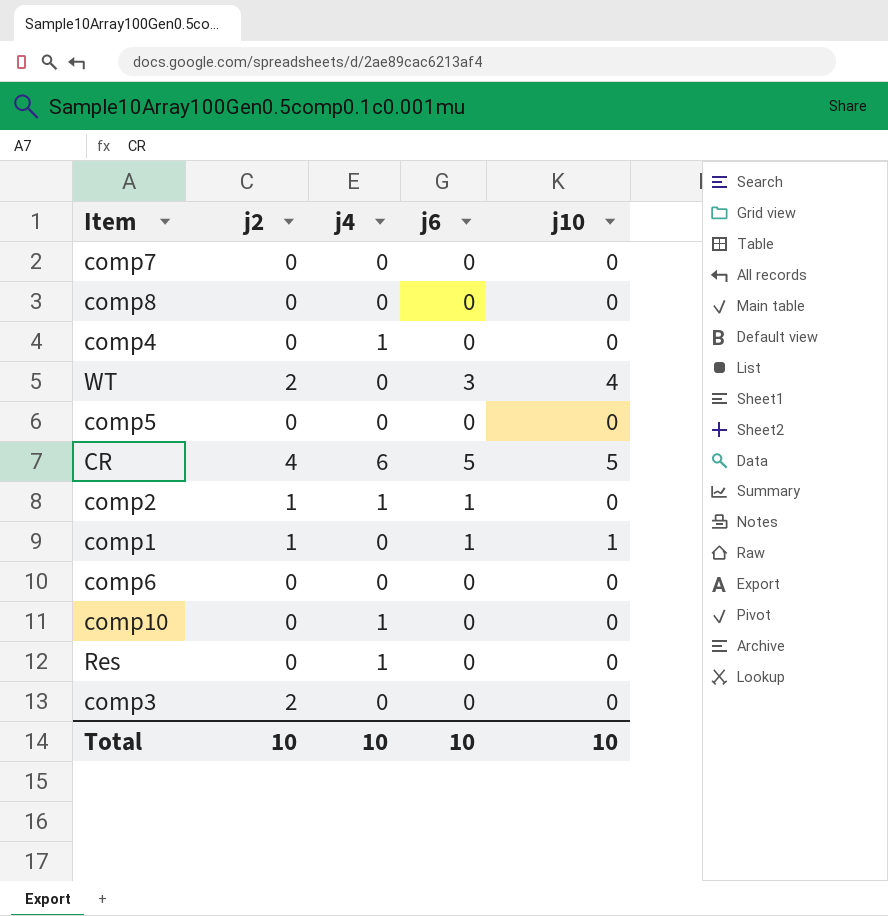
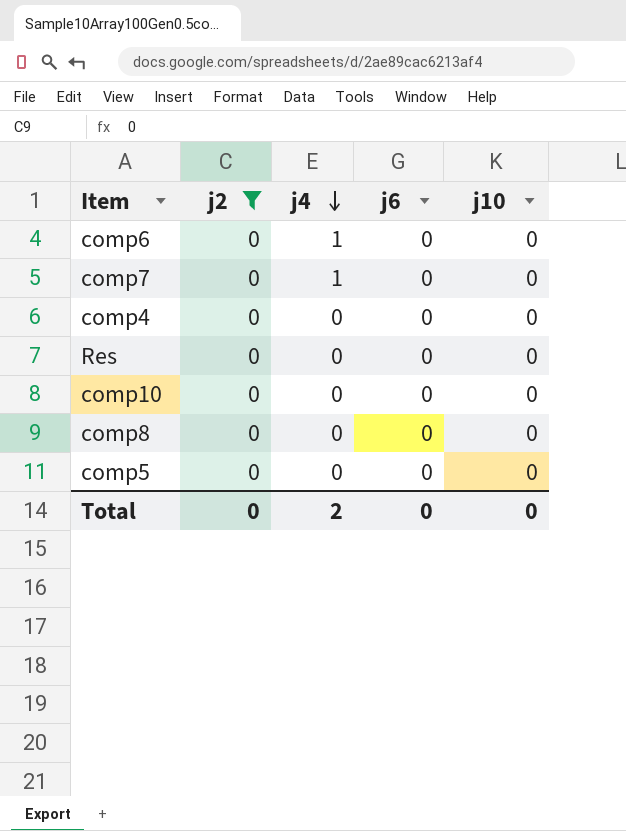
filter: none -> j2 = 0
row order: none -> j4 descending
comp6 | j4: 0 -> 1
comp7 | j4: 0 -> 1
comp4 | j4: 1 -> 0
Res | j4: 1 -> 0
comp10 | j4: 1 -> 0
Total | j2: 10 -> 0
Total | j4: 10 -> 2
Total | j6: 10 -> 0
Total | j10: 10 -> 0

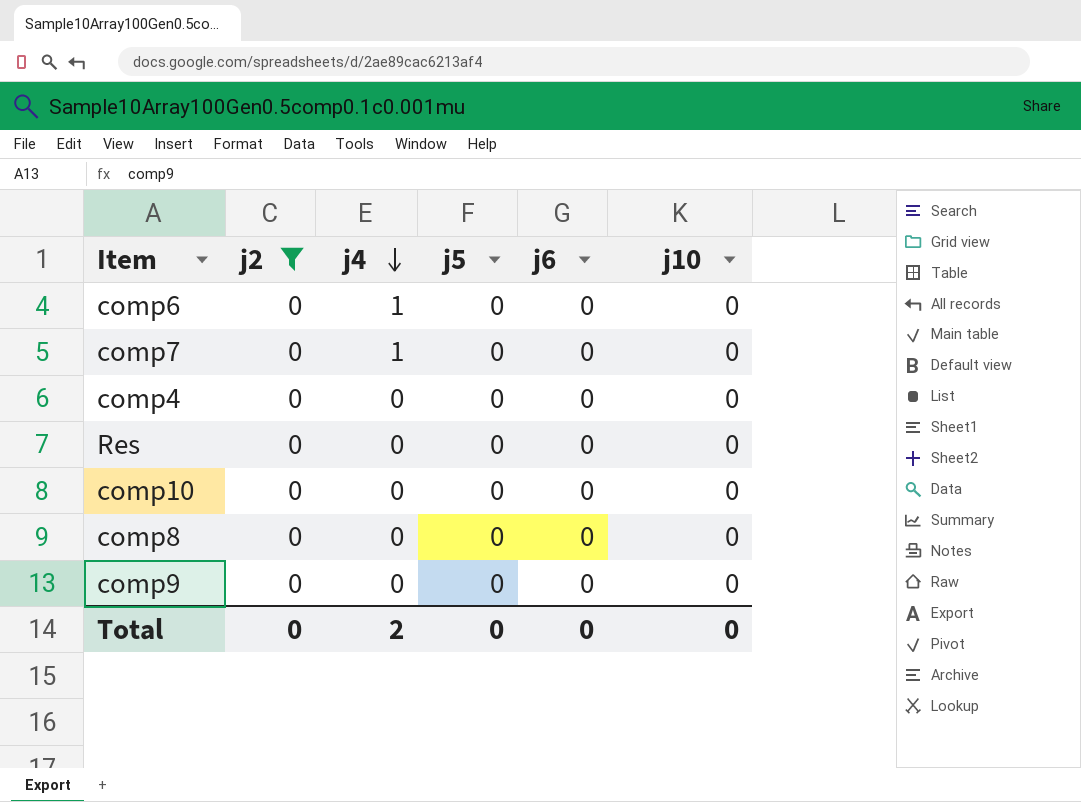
column j5 | position: none -> 4
row comp5: 0 | 0 | 0 | 0 -> none
row comp9: none -> 0 | 0 | 0 | 0 | 0

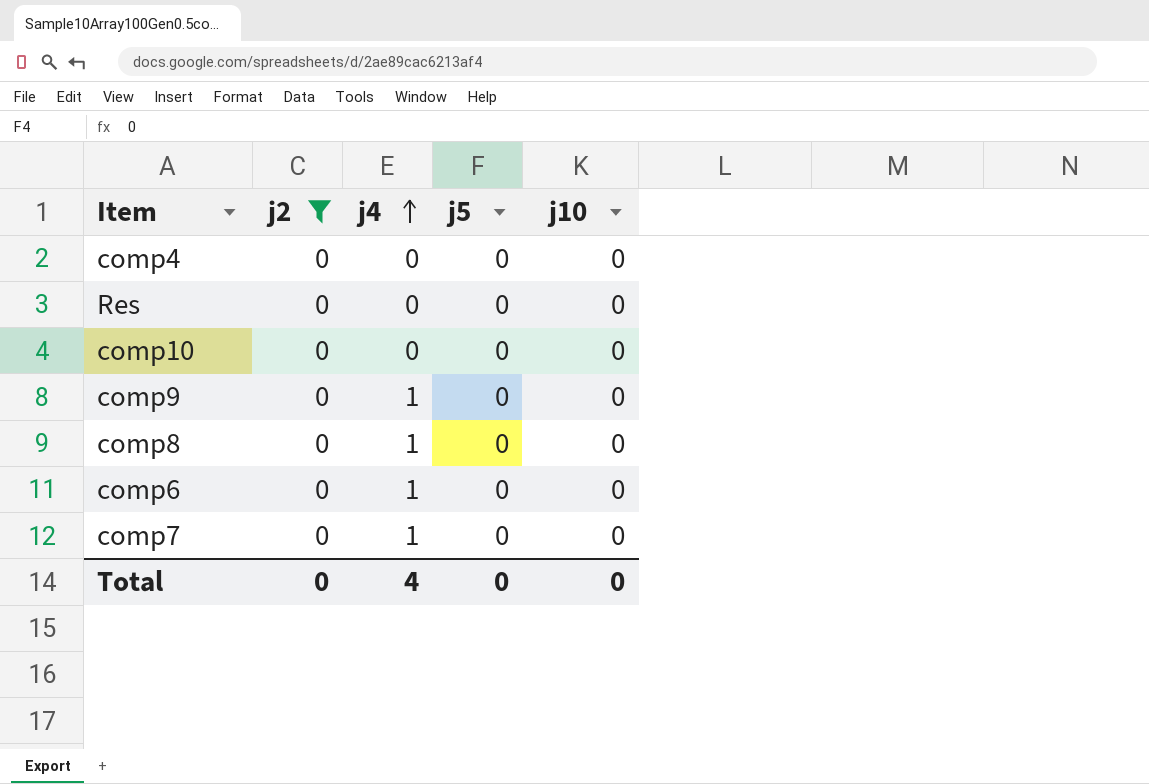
row order: j4 descending -> j4 ascending
column j6 | position: 5 -> none
comp9 | j4: 0 -> 1
comp8 | j4: 0 -> 1
Total | j4: 2 -> 4

